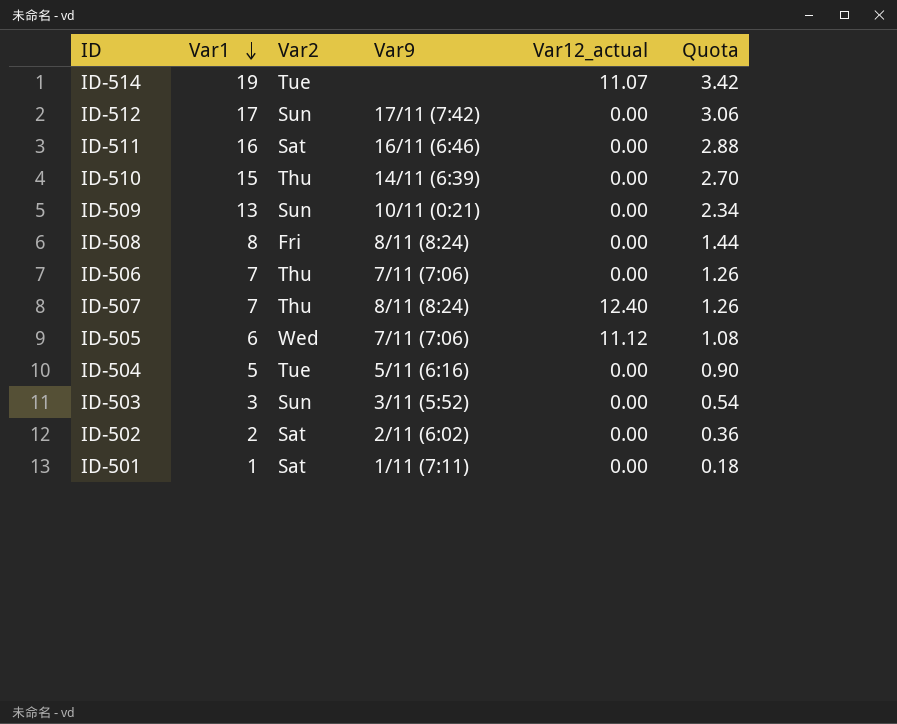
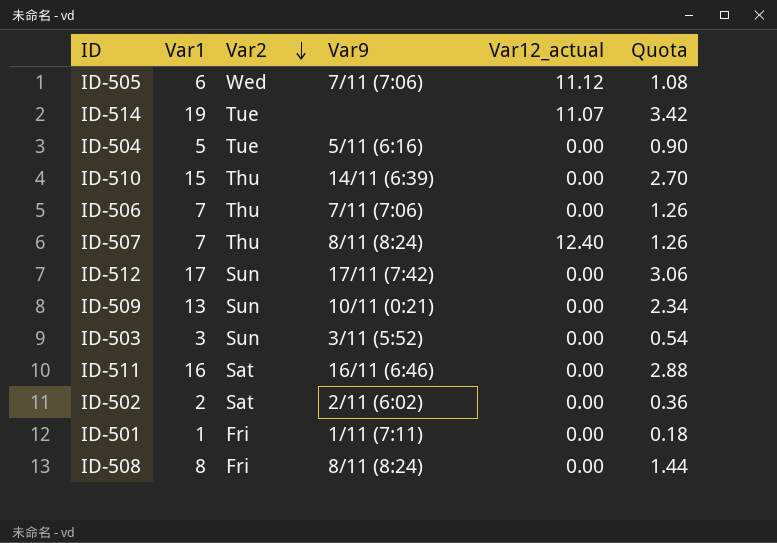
row order: Var1 descending -> Var2 descending
ID-501 | Var2: Sat -> Fri

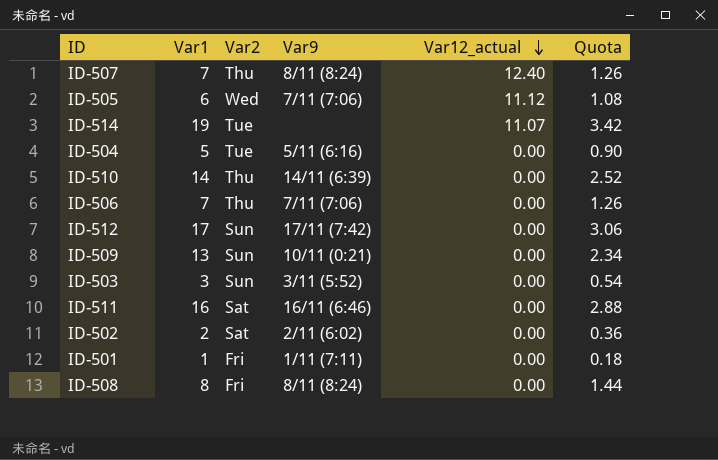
row order: Var2 descending -> Var12_actual descending
ID-510 | Var1: 15 -> 14
ID-510 | Quota: 2.70 -> 2.52

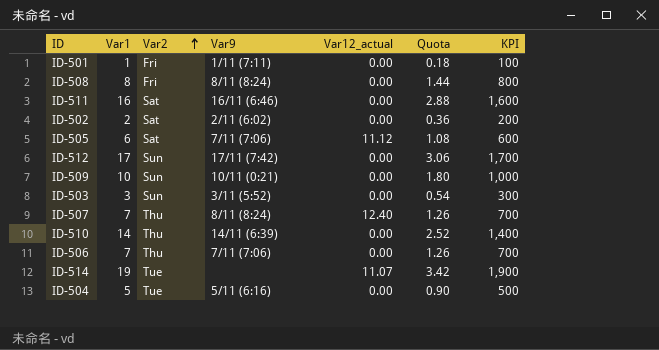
row order: Var12_actual descending -> Var2 ascending
column KPI | formula: none -> [Var1] * 100
ID-505 | Var2: Wed -> Sat
ID-509 | Var1: 13 -> 10
ID-509 | Quota: 2.34 -> 1.80

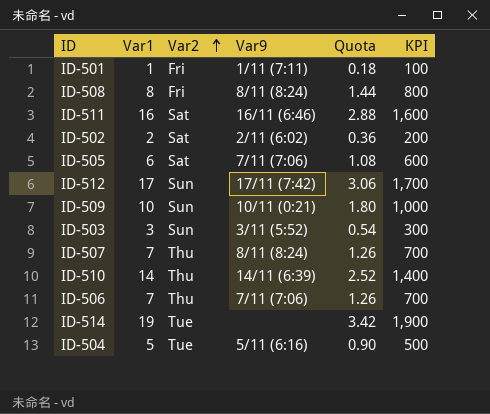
column Var12_actual | position: 5 -> none

